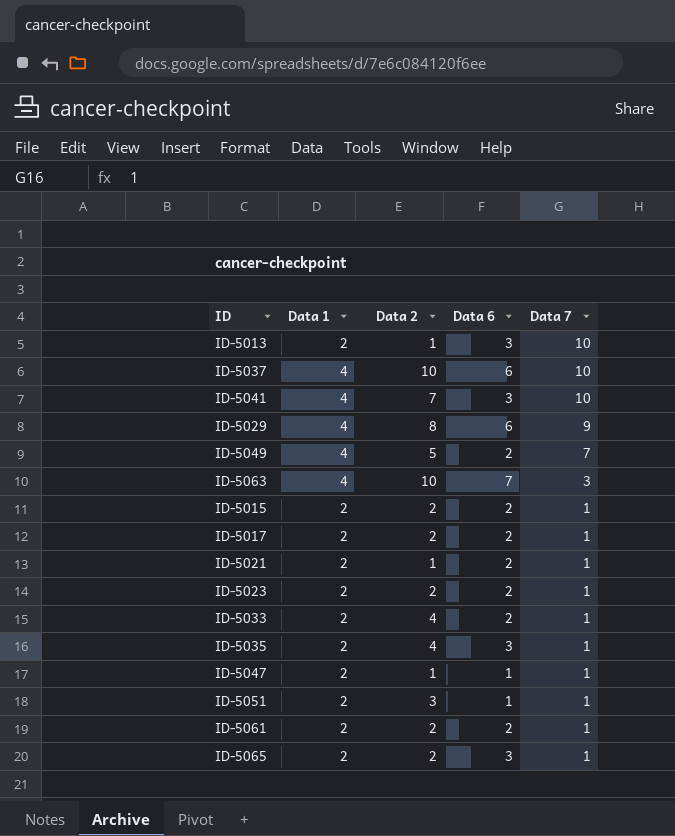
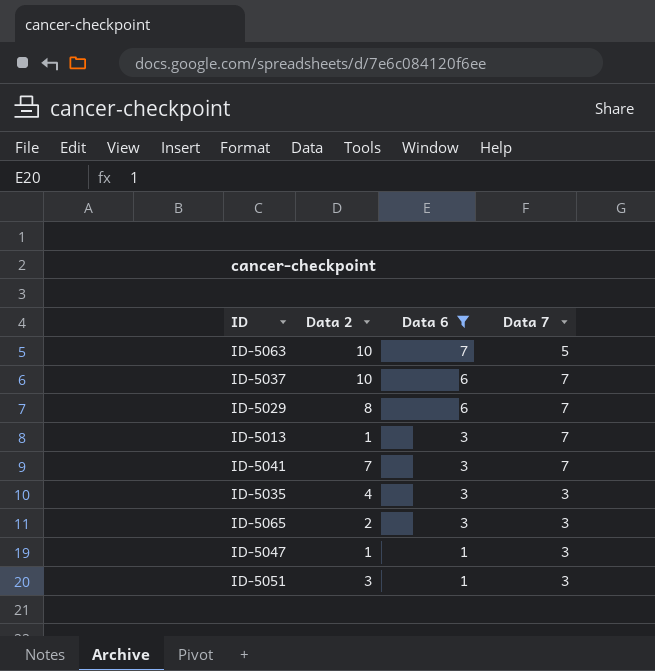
filter: none -> Data 6 != 2
row order: Data 7 descending -> Data 6 descending
column Data 1 | position: 2 -> none
ID-5063 | Data 7: 3 -> 5
ID-5037 | Data 7: 10 -> 7
ID-5029 | Data 7: 9 -> 7
ID-5013 | Data 7: 10 -> 7
ID-5041 | Data 7: 10 -> 7
ID-5035 | Data 7: 1 -> 3
ID-5065 | Data 7: 1 -> 3
ID-5047 | Data 7: 1 -> 3
ID-5051 | Data 7: 1 -> 3

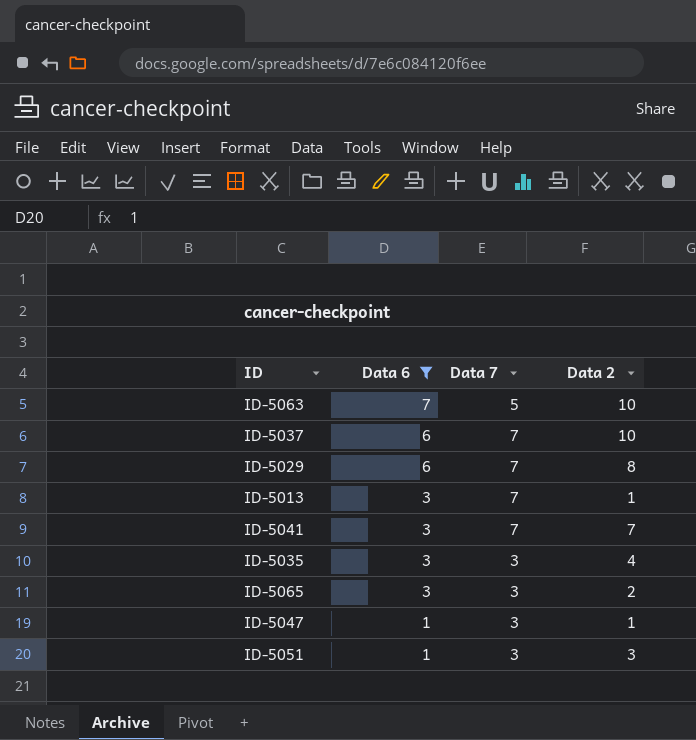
column Data 2 | position: 2 -> 4

